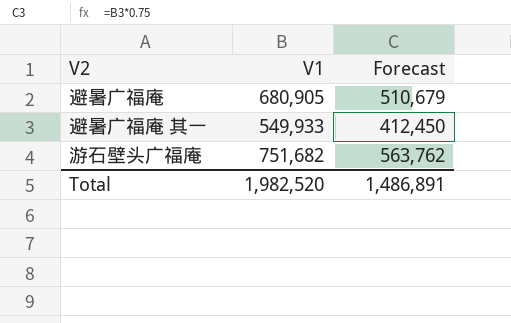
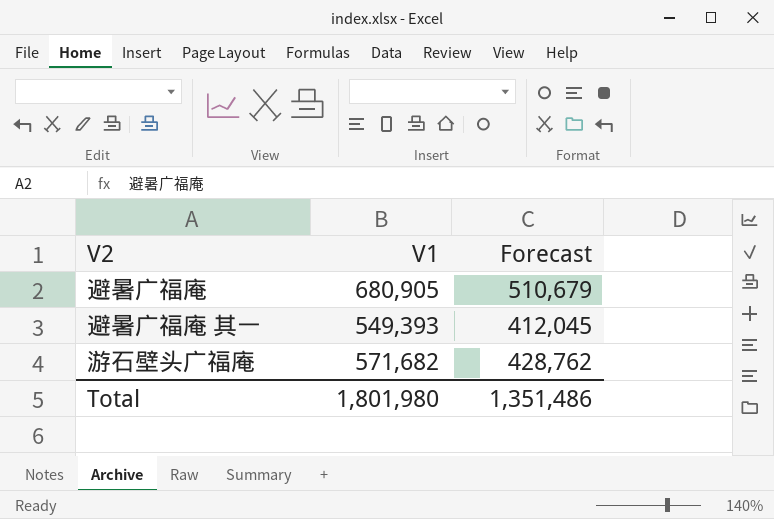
避暑广福庵 其一 | V1: 549,933 -> 549,393
避暑广福庵 其一 | Forecast: 412,450 -> 412,045
游石壁头广福庵 | V1: 751,682 -> 571,682
游石壁头广福庵 | Forecast: 563,762 -> 428,762
Total | V1: 1,982,520 -> 1,801,980
Total | Forecast: 1,486,891 -> 1,351,486

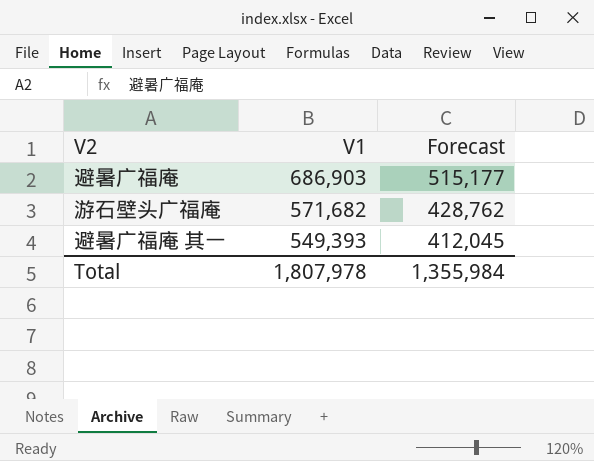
row order: none -> V1 descending
避暑广福庵 | V1: 680,905 -> 686,903
避暑广福庵 | Forecast: 510,679 -> 515,177
Total | V1: 1,801,980 -> 1,807,978
Total | Forecast: 1,351,486 -> 1,355,984

